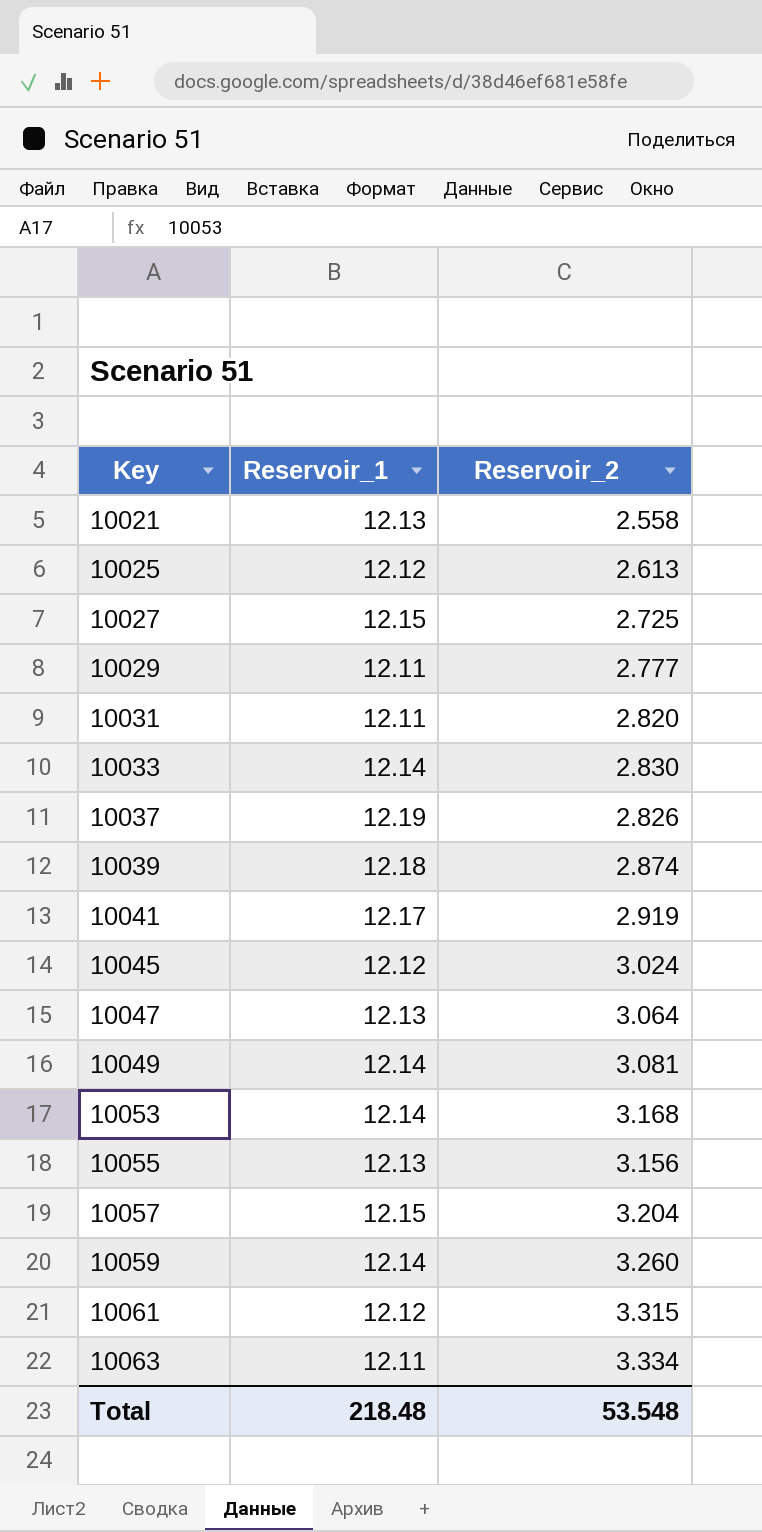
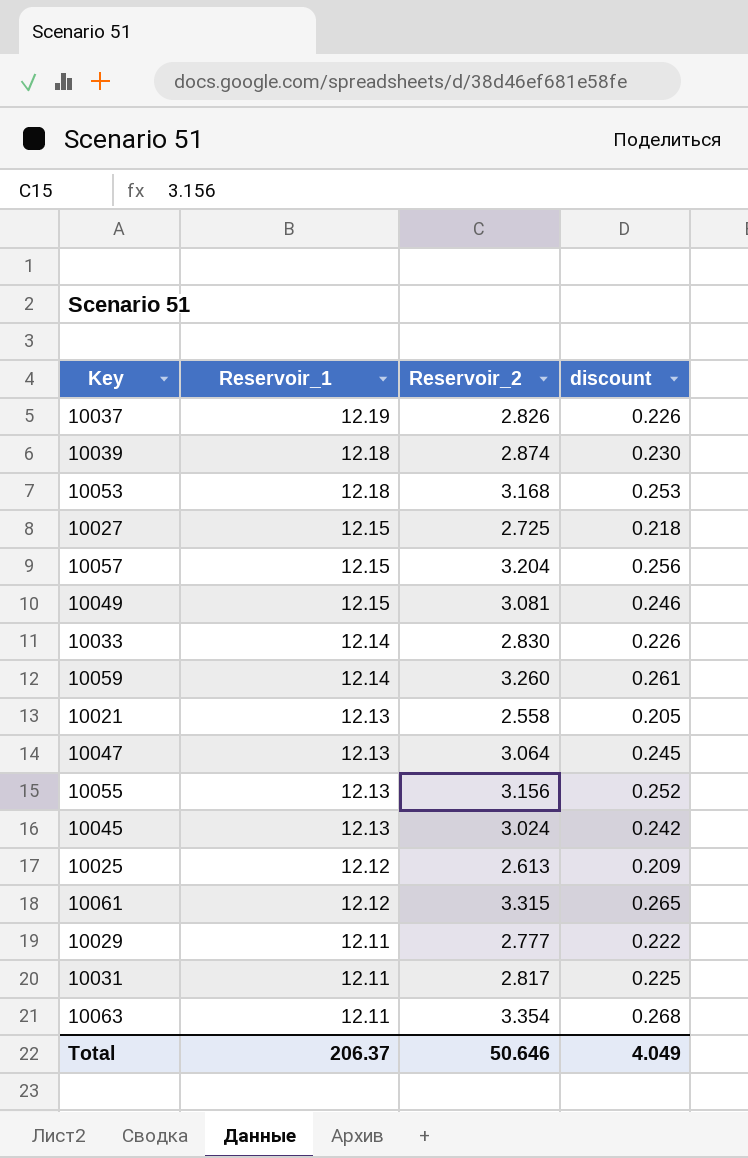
row order: Key ascending -> Reservoir_1 descending
column discount | formula: none -> [Reservoir_2] * 0.08
row 10041: 12.17 | 2.919 -> none
10053 | Reservoir_1: 12.14 -> 12.18
10049 | Reservoir_1: 12.14 -> 12.15
10045 | Reservoir_1: 12.12 -> 12.13
10031 | Reservoir_2: 2.820 -> 2.817
10063 | Reservoir_2: 3.334 -> 3.354
Total | Reservoir_1: 218.48 -> 206.37
Total | Reservoir_2: 53.548 -> 50.646

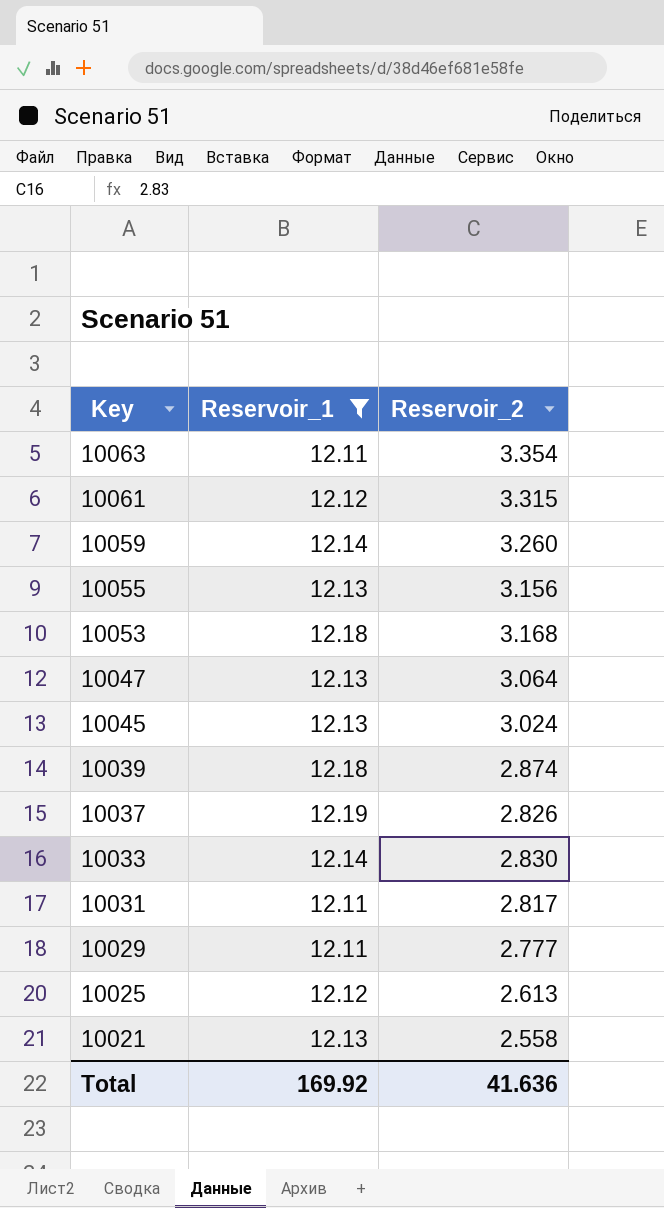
filter: none -> Reservoir_1 != 12.15
row order: Reservoir_1 descending -> Key descending
column discount | formula: [Reservoir_2] * 0.08 -> none
Total | Reservoir_1: 206.37 -> 169.92
Total | Reservoir_2: 50.646 -> 41.636

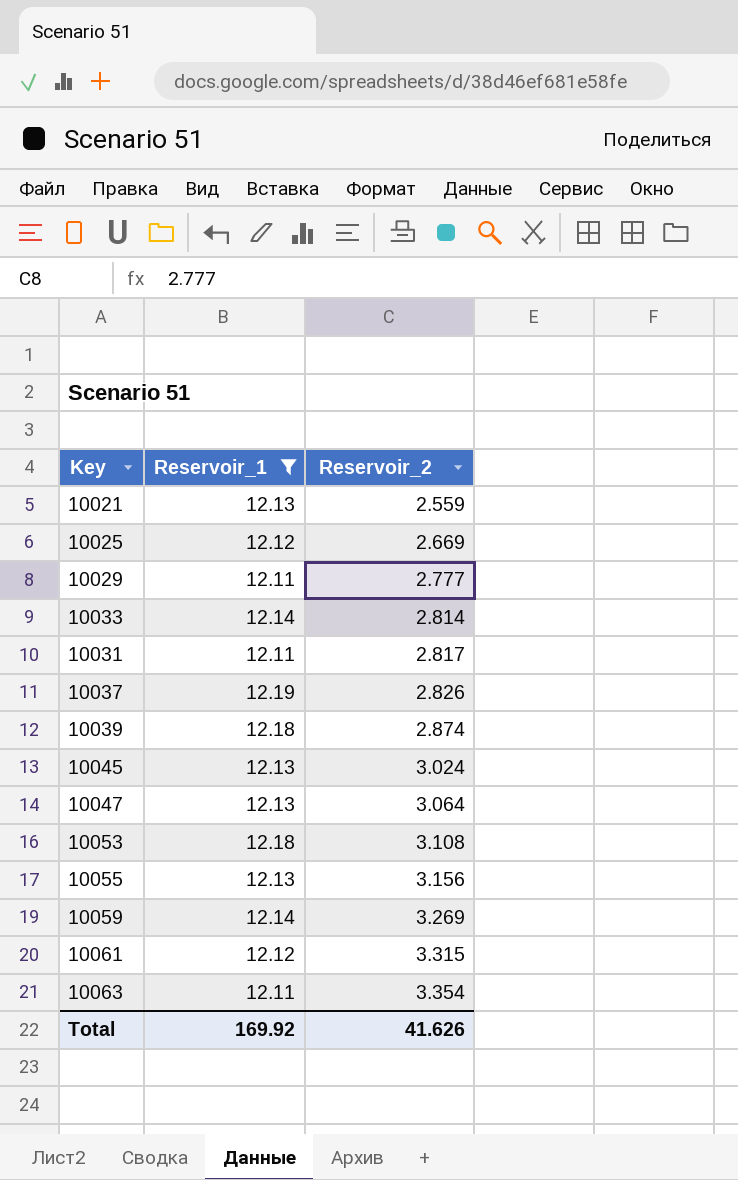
row order: Key descending -> Reservoir_2 ascending
10021 | Reservoir_2: 2.558 -> 2.559
10025 | Reservoir_2: 2.613 -> 2.669
10033 | Reservoir_2: 2.830 -> 2.814
10053 | Reservoir_2: 3.168 -> 3.108
10059 | Reservoir_2: 3.260 -> 3.269
Total | Reservoir_2: 41.636 -> 41.626

